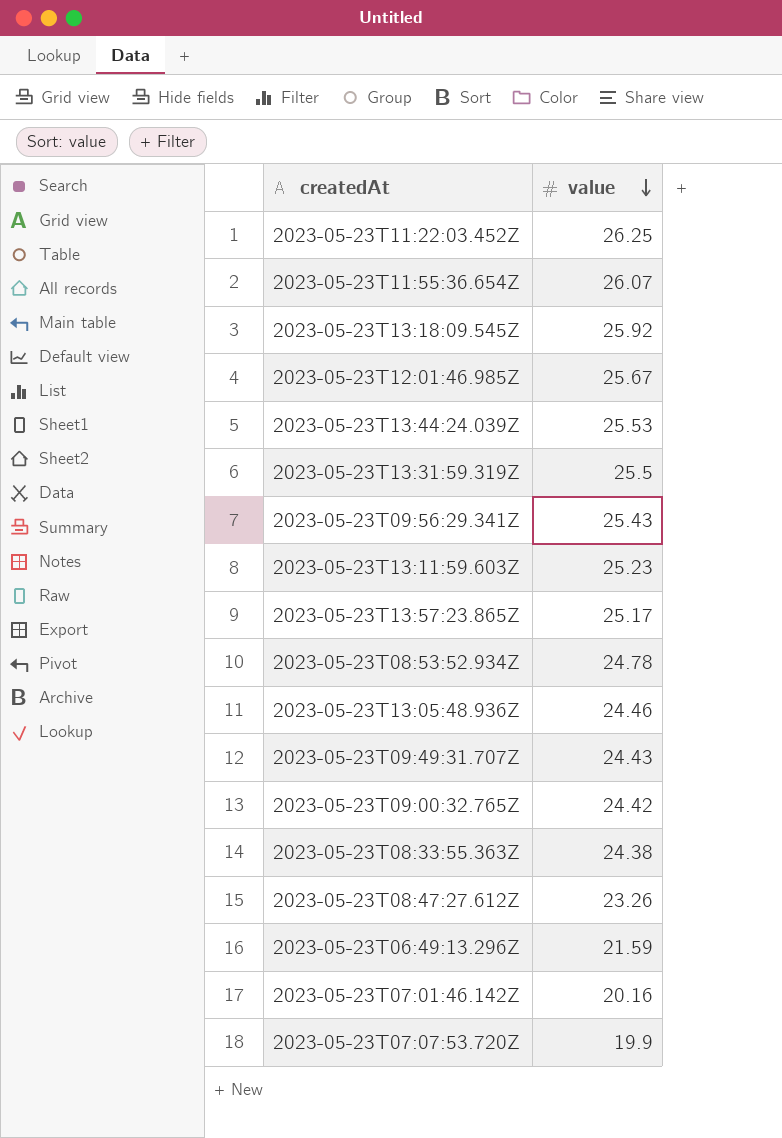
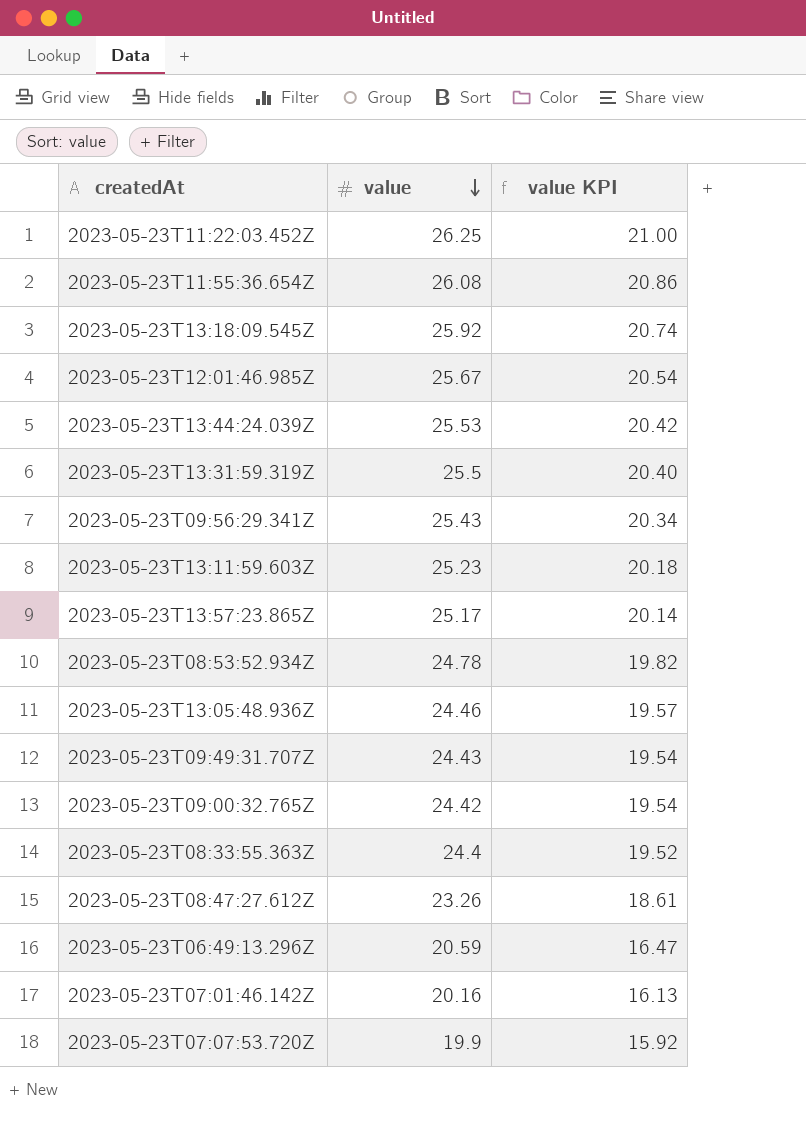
column value KPI | formula: none -> [value] * 0.8
2023-05-23T11:55:36.654Z | value: 26.07 -> 26.08
2023-05-23T08:33:55.363Z | value: 24.38 -> 24.4
2023-05-23T06:49:13.296Z | value: 21.59 -> 20.59

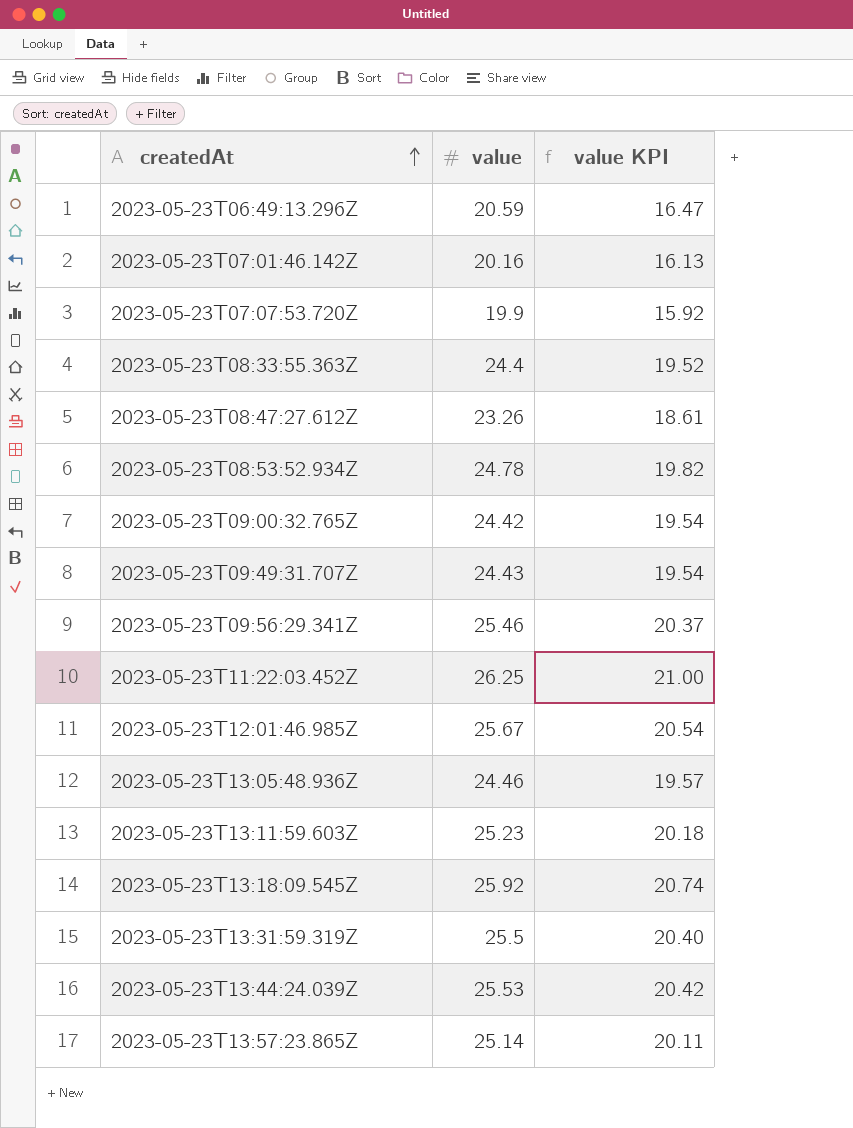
row order: value descending -> createdAt ascending
row 2023-05-23T11:55:36.654Z: 26.08 | 20.86 -> none
2023-05-23T09:56:29.341Z | value: 25.43 -> 25.46
2023-05-23T09:56:29.341Z | value KPI: 20.34 -> 20.37
2023-05-23T13:57:23.865Z | value: 25.17 -> 25.14
2023-05-23T13:57:23.865Z | value KPI: 20.14 -> 20.11

